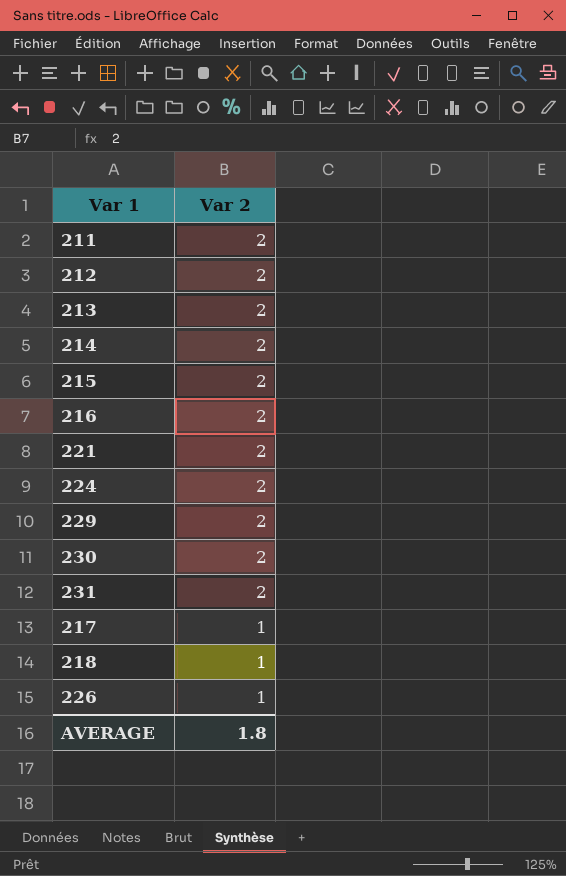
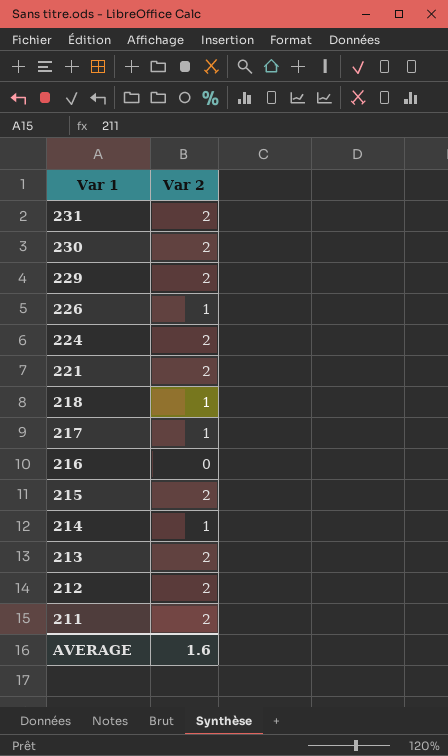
row order: Var 2 descending -> Var 1 descending
216 | Var 2: 2 -> 0
214 | Var 2: 2 -> 1
AVERAGE | Var 2: 1.8 -> 1.6

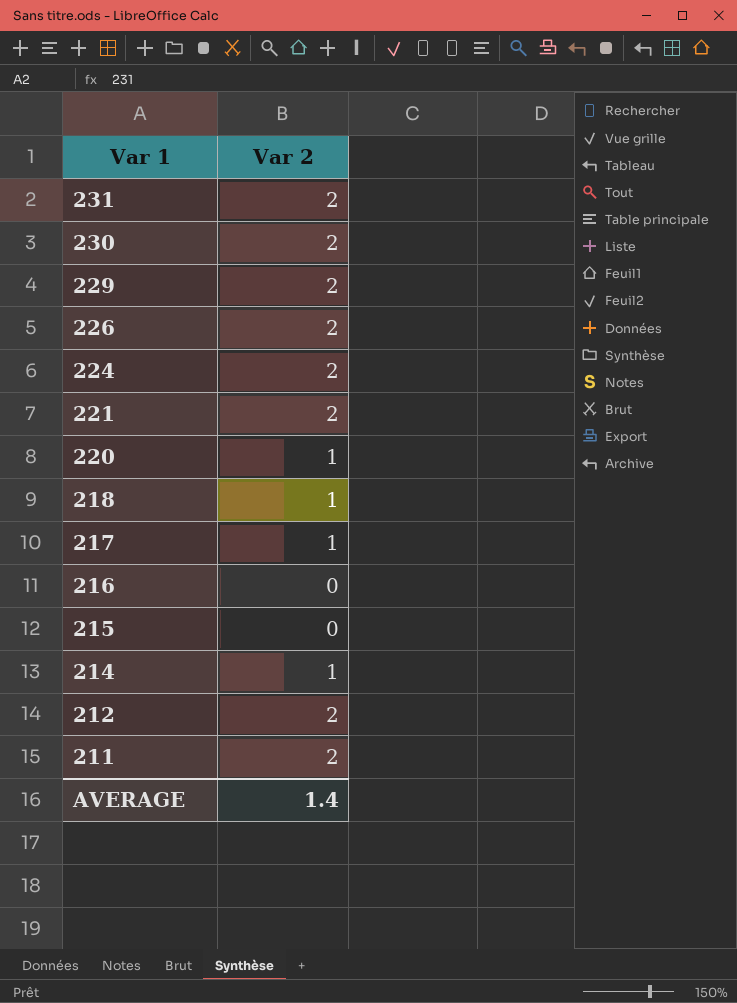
row 213: 2 -> none
226 | Var 2: 1 -> 2
row 220: none -> 1
215 | Var 2: 2 -> 0
AVERAGE | Var 2: 1.6 -> 1.4

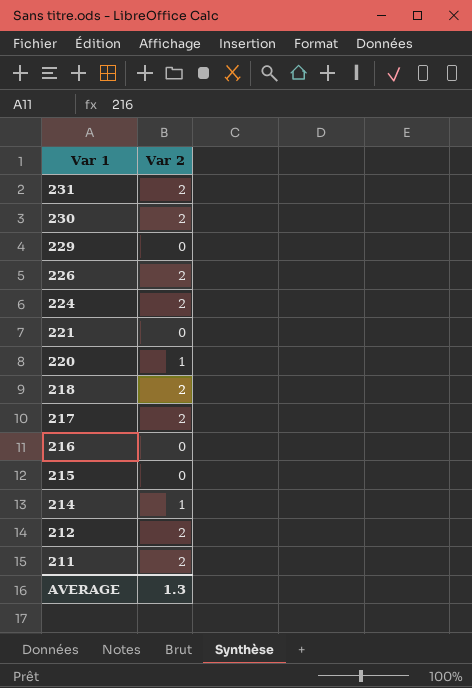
229 | Var 2: 2 -> 0
221 | Var 2: 2 -> 0
218 | Var 2: 1 -> 2
217 | Var 2: 1 -> 2
AVERAGE | Var 2: 1.4 -> 1.3

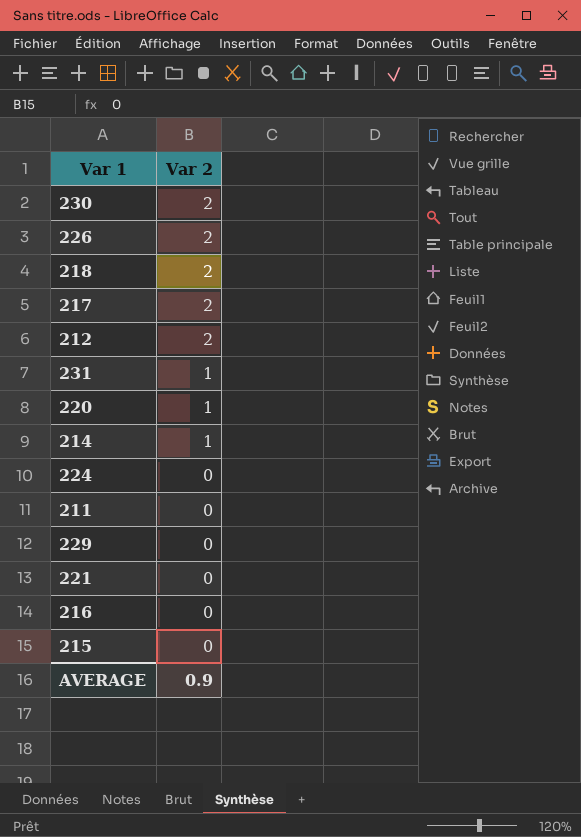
row order: Var 1 descending -> Var 2 descending
231 | Var 2: 2 -> 1
224 | Var 2: 2 -> 0
211 | Var 2: 2 -> 0
AVERAGE | Var 2: 1.3 -> 0.9

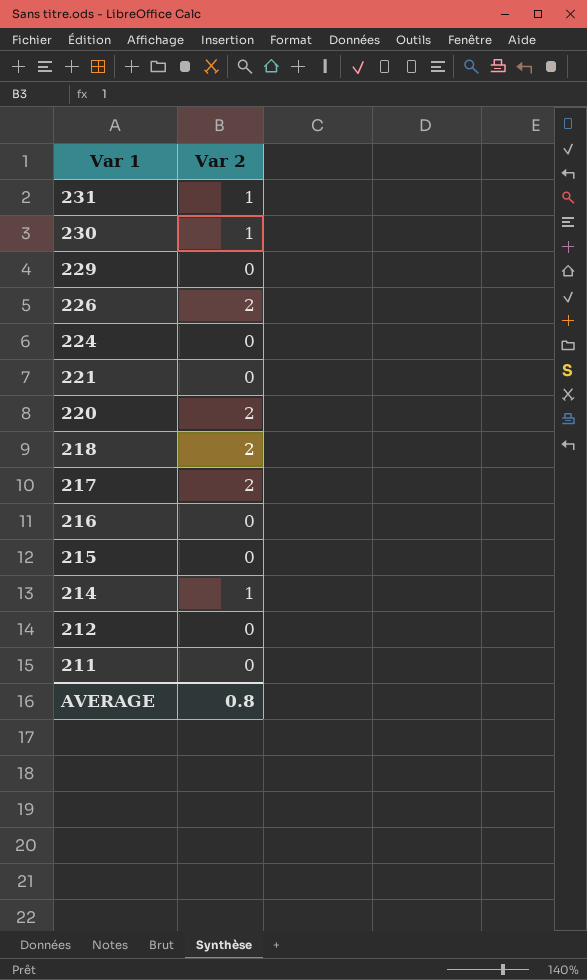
row order: Var 2 descending -> Var 1 descending
230 | Var 2: 2 -> 1
220 | Var 2: 1 -> 2
212 | Var 2: 2 -> 0
AVERAGE | Var 2: 0.9 -> 0.8

